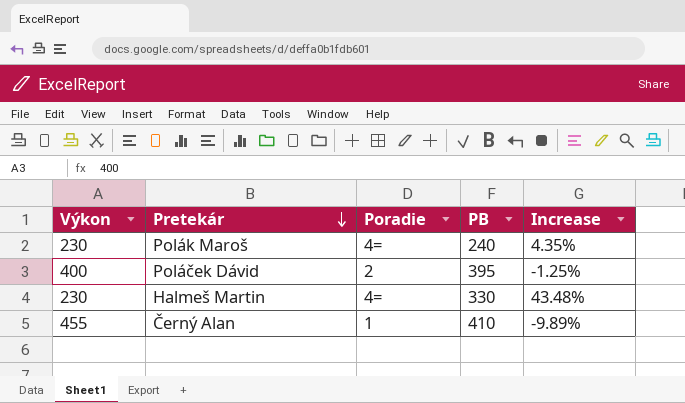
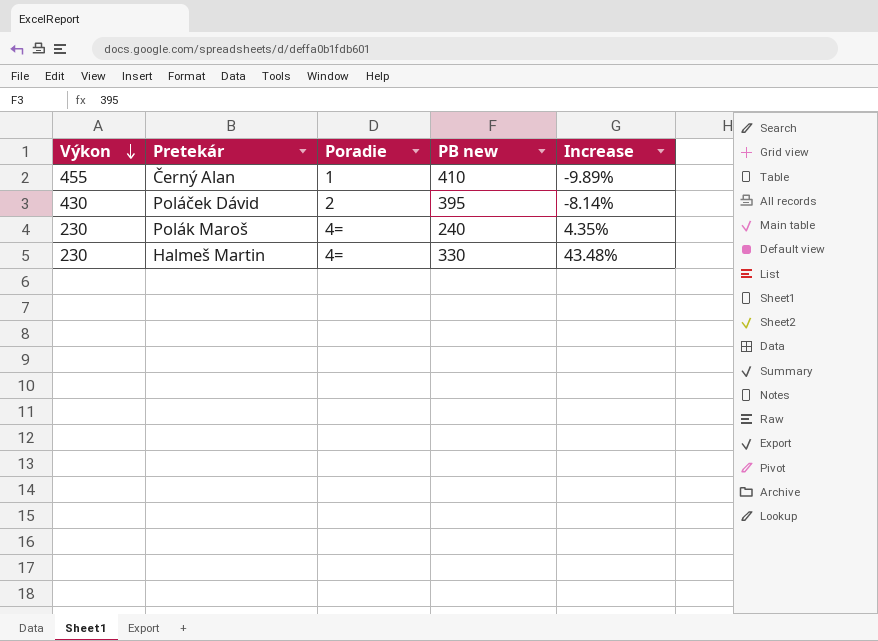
row order: Pretekár descending -> Výkon descending
column name: PB -> PB new
Poláček Dávid | Výkon: 400 -> 430
Poláček Dávid | Increase: -1.25% -> -8.14%

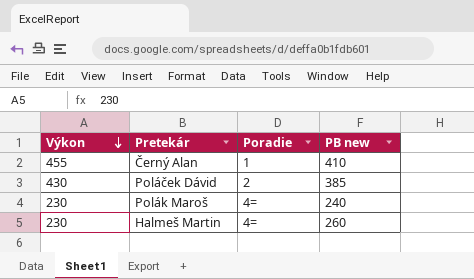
column Increase | formula: ([PB new] - [Výkon]) / [Výkon] -> none
Poláček Dávid | PB new: 395 -> 385
Halmeš Martin | PB new: 330 -> 260

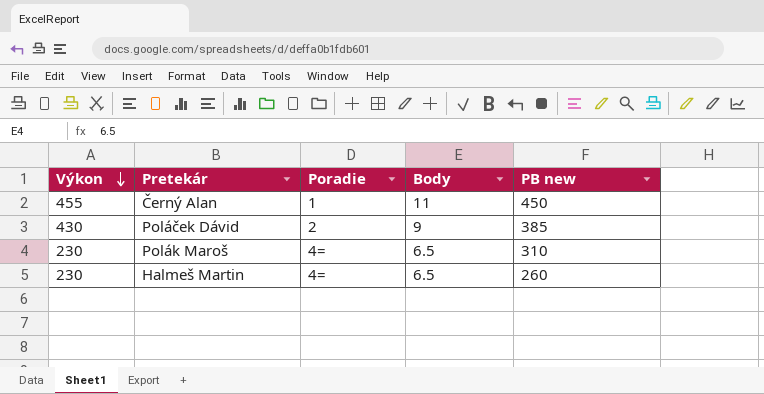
column Body | position: none -> 4
Černý Alan | PB new: 410 -> 450
Polák Maroš | PB new: 240 -> 310

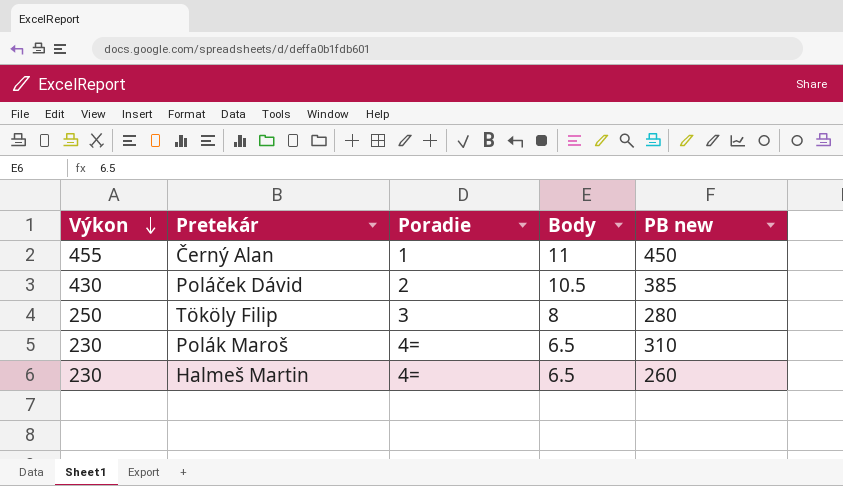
Poláček Dávid | Body: 9 -> 10.5
row Tököly Filip: none -> 250 | 3 | 8 | 280

